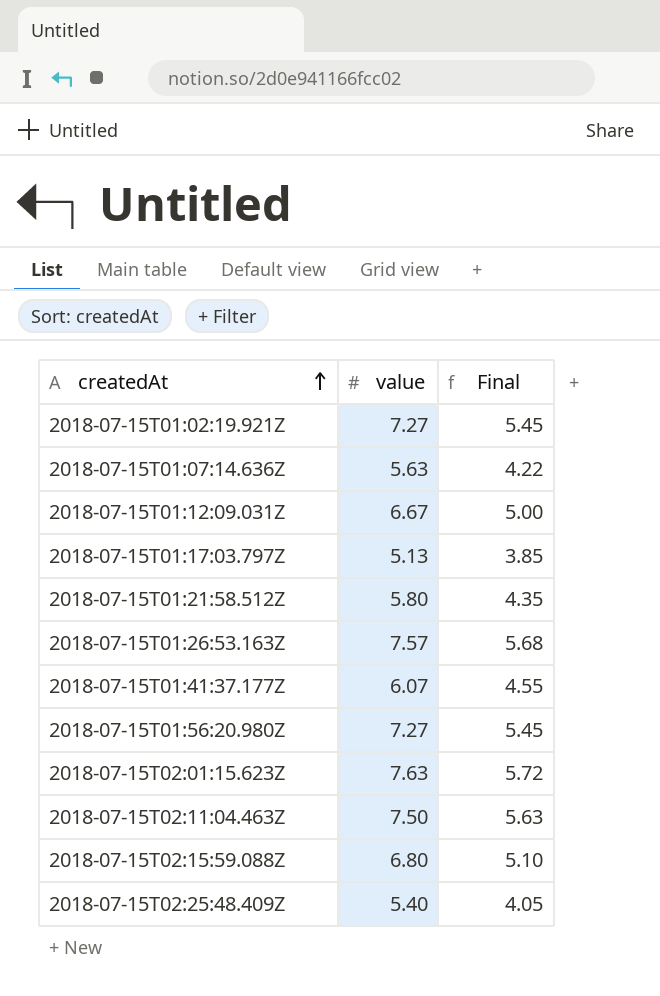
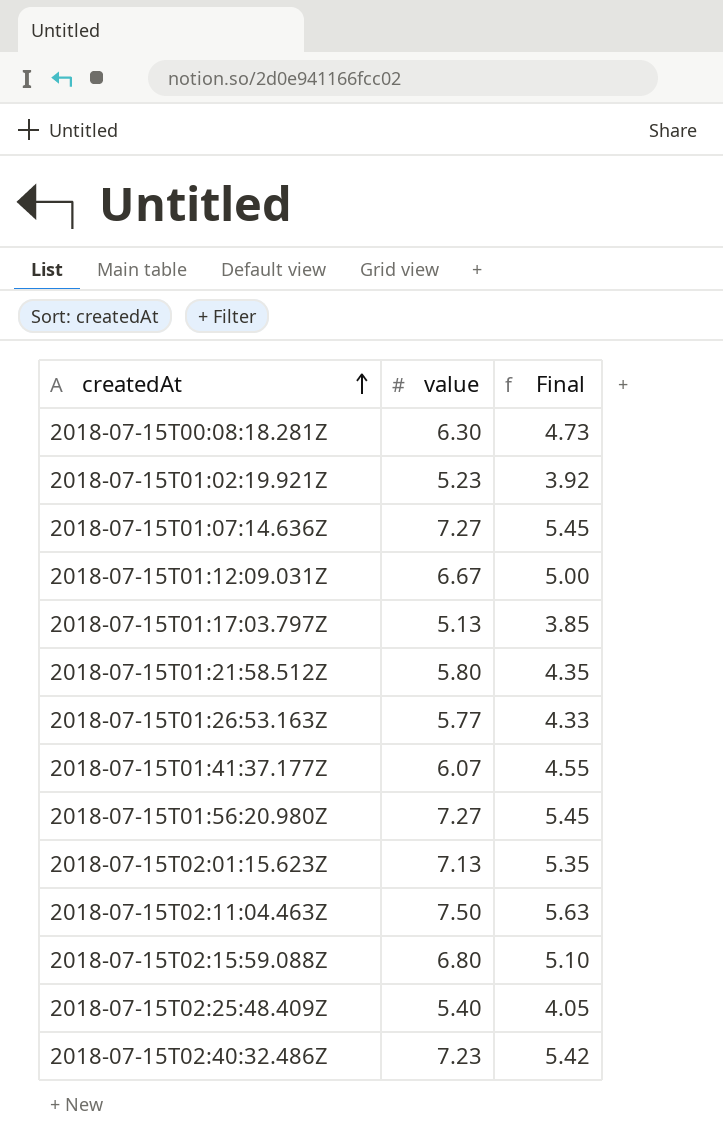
row 2018-07-15T00:08:18.281Z: none -> 6.30 | 4.73
2018-07-15T01:02:19.921Z | value: 7.27 -> 5.23
2018-07-15T01:02:19.921Z | Final: 5.45 -> 3.92
2018-07-15T01:07:14.636Z | value: 5.63 -> 7.27
2018-07-15T01:07:14.636Z | Final: 4.22 -> 5.45
2018-07-15T01:26:53.163Z | value: 7.57 -> 5.77
2018-07-15T01:26:53.163Z | Final: 5.68 -> 4.33
2018-07-15T02:01:15.623Z | value: 7.63 -> 7.13
2018-07-15T02:01:15.623Z | Final: 5.72 -> 5.35
row 2018-07-15T02:40:32.486Z: none -> 7.23 | 5.42

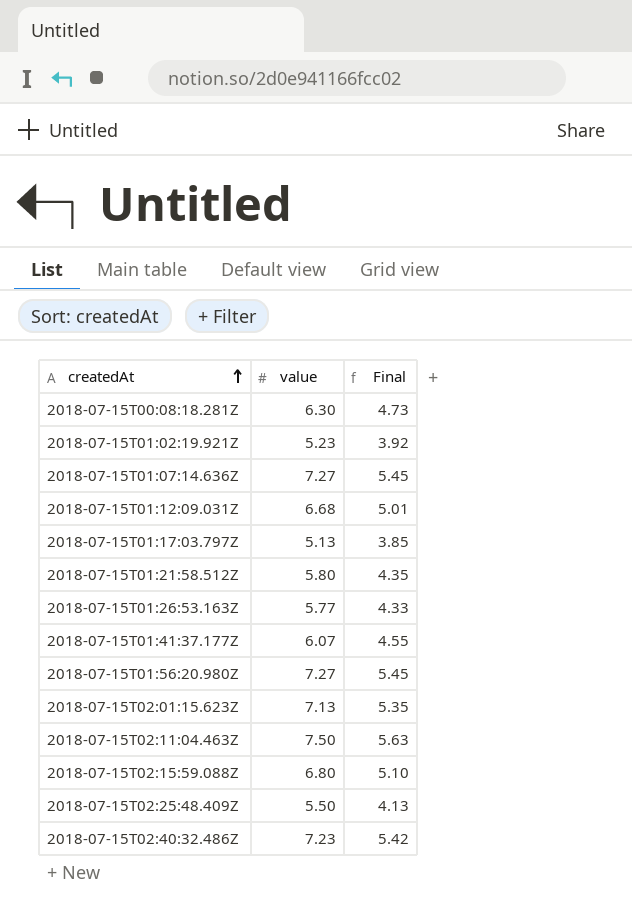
2018-07-15T01:12:09.031Z | value: 6.67 -> 6.68
2018-07-15T01:12:09.031Z | Final: 5.00 -> 5.01
2018-07-15T02:25:48.409Z | value: 5.40 -> 5.50
2018-07-15T02:25:48.409Z | Final: 4.05 -> 4.13

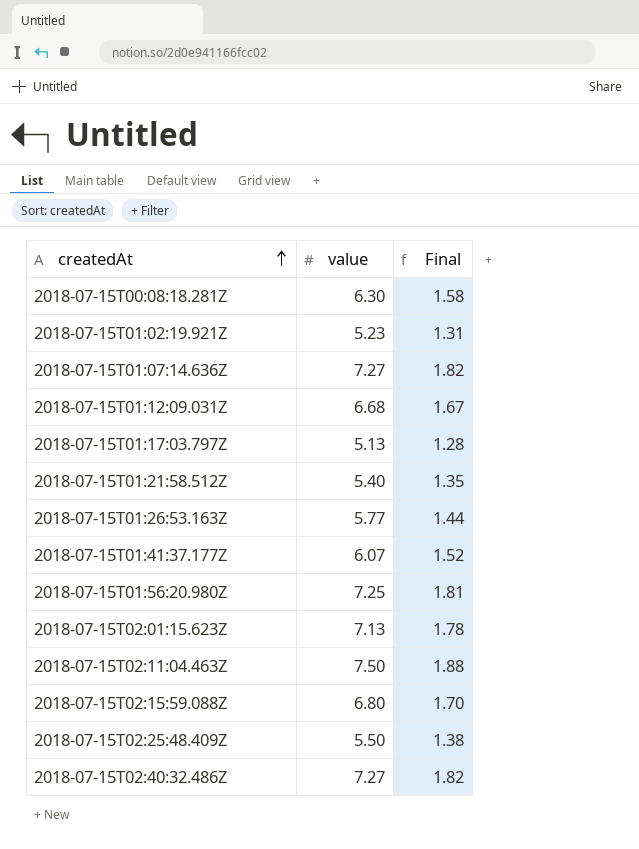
column Final | formula: [value] * 0.75 -> [value] * 0.25
2018-07-15T01:21:58.512Z | value: 5.80 -> 5.40
2018-07-15T01:56:20.980Z | value: 7.27 -> 7.25
2018-07-15T02:40:32.486Z | value: 7.23 -> 7.27

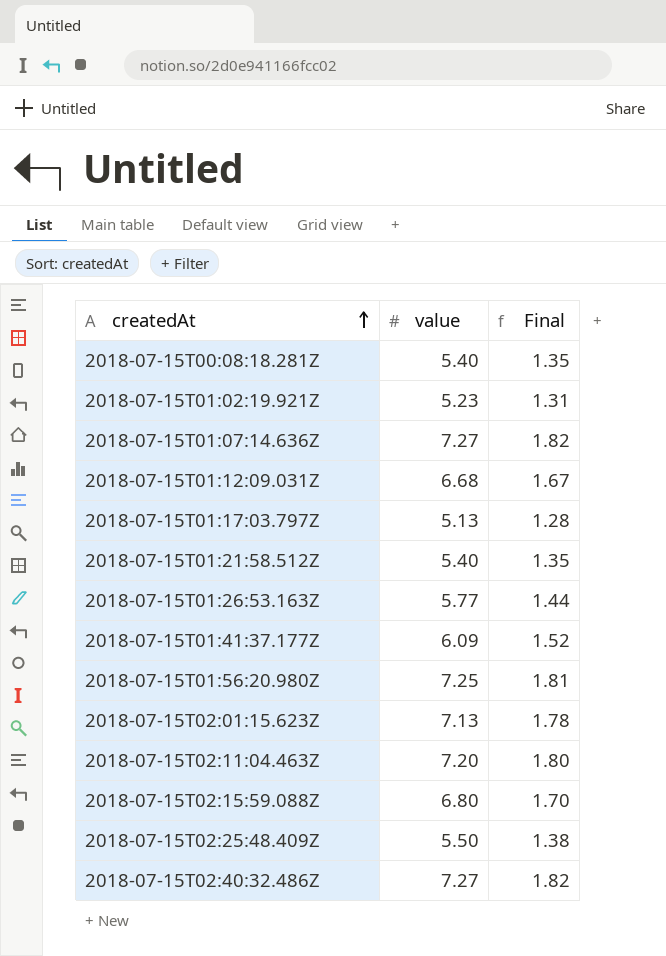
2018-07-15T00:08:18.281Z | value: 6.30 -> 5.40
2018-07-15T00:08:18.281Z | Final: 1.58 -> 1.35
2018-07-15T01:41:37.177Z | value: 6.07 -> 6.09
2018-07-15T02:11:04.463Z | value: 7.50 -> 7.20
2018-07-15T02:11:04.463Z | Final: 1.88 -> 1.80

